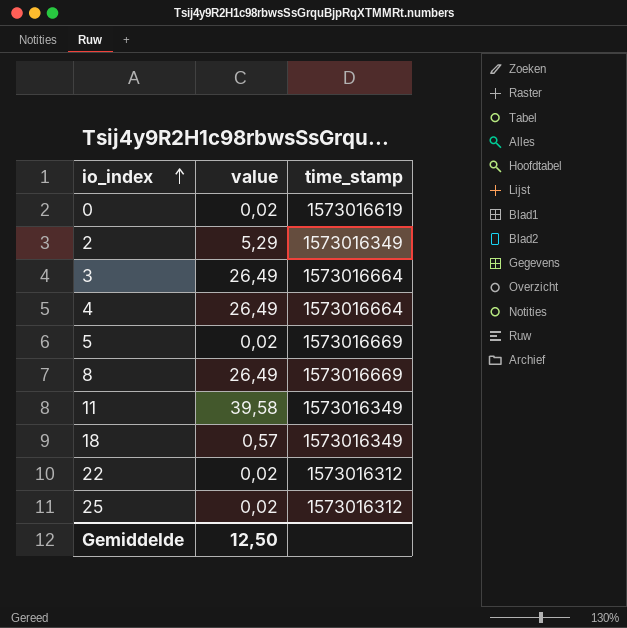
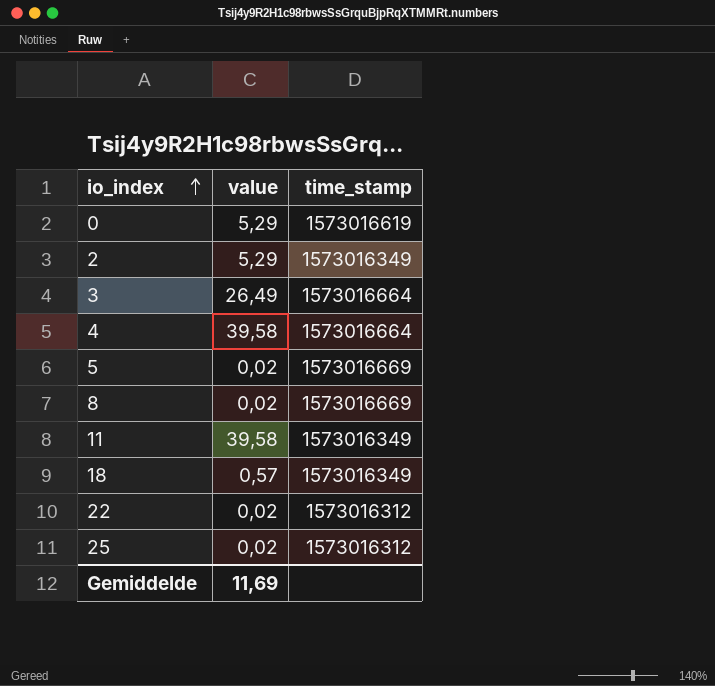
0 | value: 0,02 -> 5,29
4 | value: 26,49 -> 39,58
8 | value: 26,49 -> 0,02
Gemiddelde | value: 12,50 -> 11,69

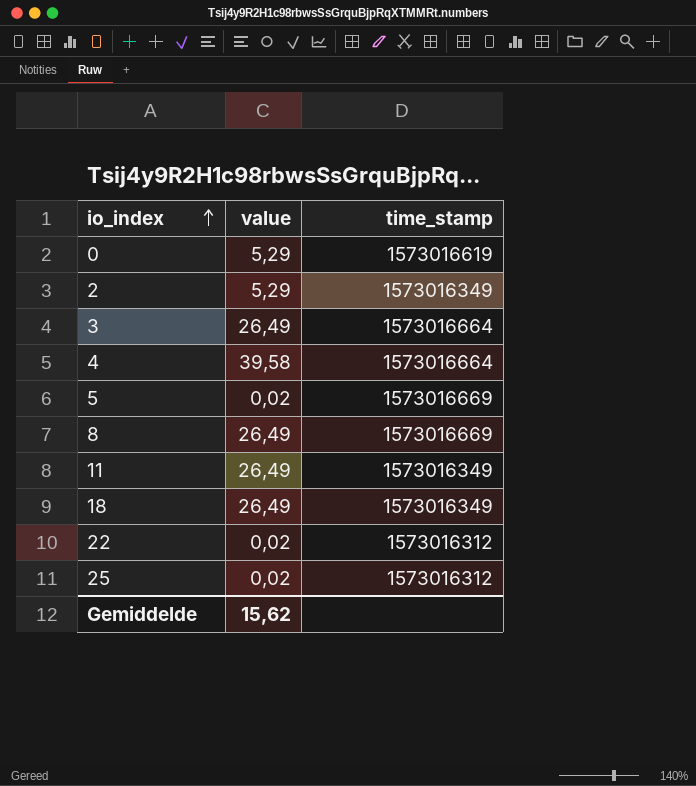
8 | value: 0,02 -> 26,49
11 | value: 39,58 -> 26,49
18 | value: 0,57 -> 26,49
Gemiddelde | value: 11,69 -> 15,62

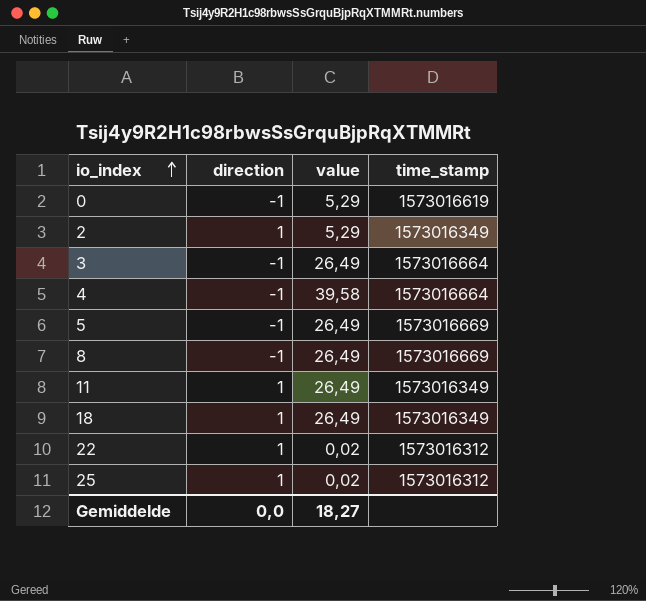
column direction | position: none -> 2
5 | value: 0,02 -> 26,49
Gemiddelde | value: 15,62 -> 18,27

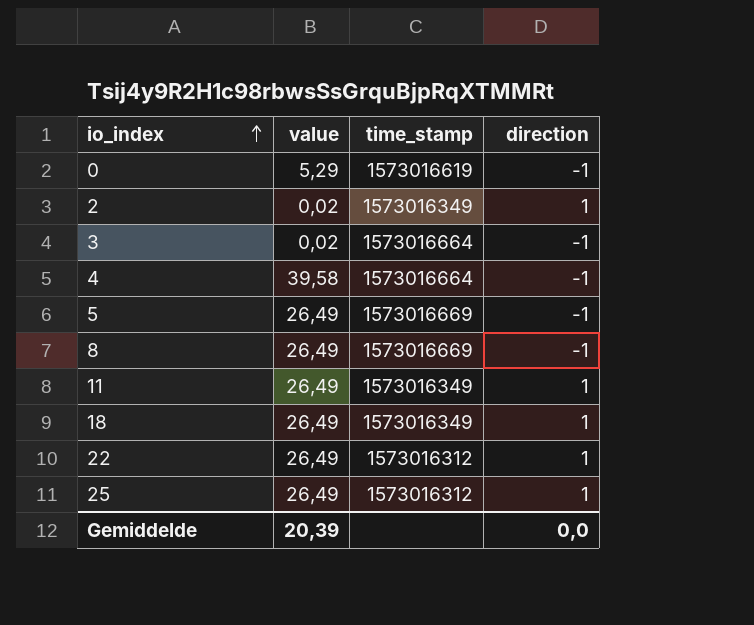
column direction | position: 2 -> 4
2 | value: 5,29 -> 0,02
3 | value: 26,49 -> 0,02
22 | value: 0,02 -> 26,49
25 | value: 0,02 -> 26,49
Gemiddelde | value: 18,27 -> 20,39

